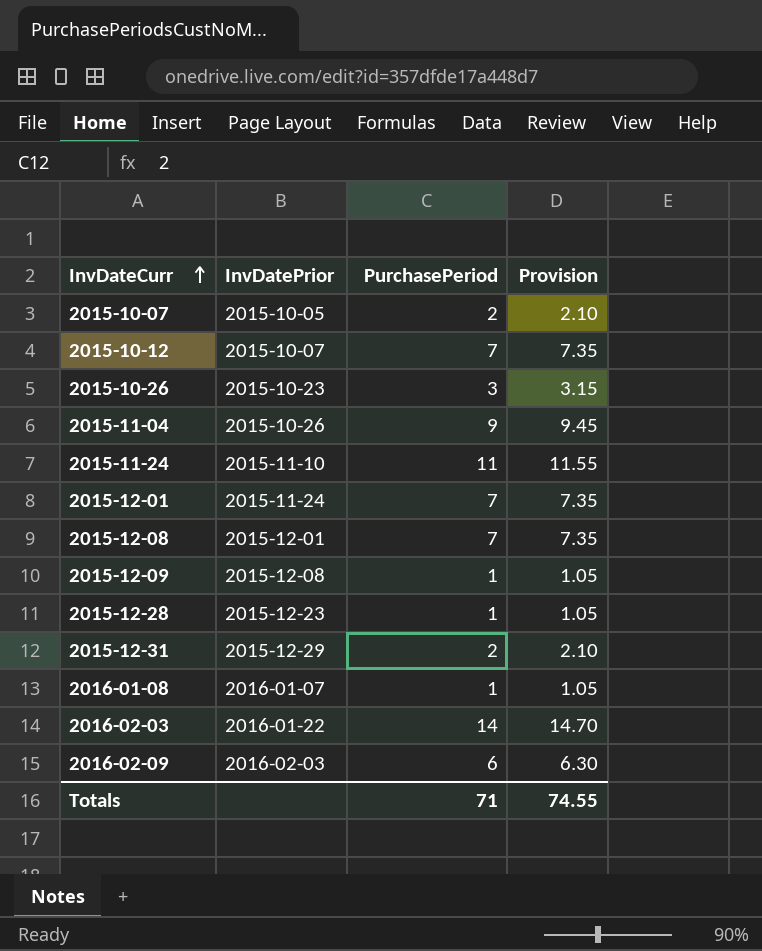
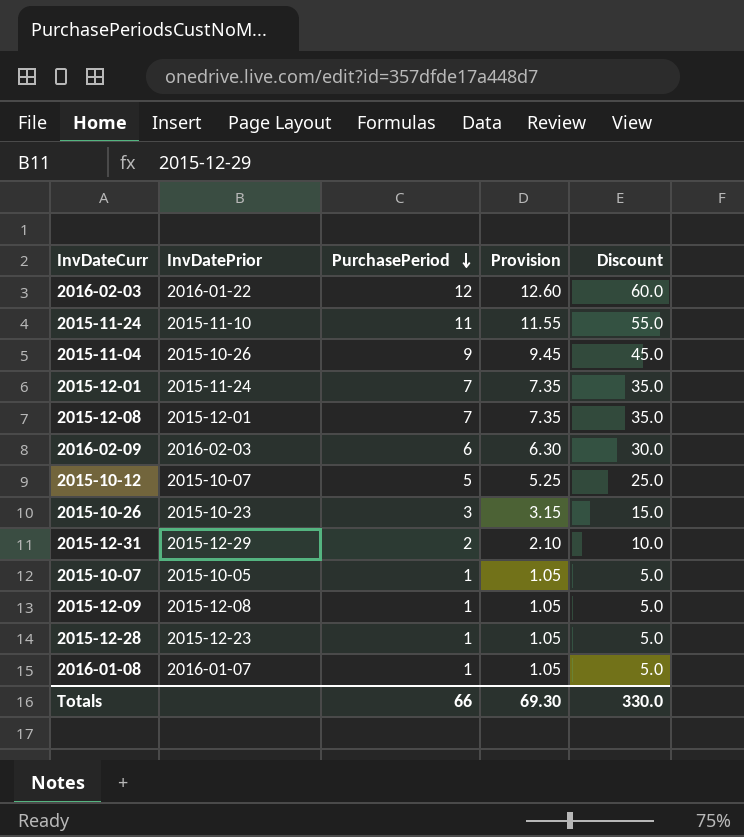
row order: InvDateCurr ascending -> PurchasePeriod descending
column Discount | formula: none -> [PurchasePeriod] * 5
2016-02-03 | PurchasePeriod: 14 -> 12
2016-02-03 | Provision: 14.70 -> 12.60
2015-10-12 | PurchasePeriod: 7 -> 5
2015-10-12 | Provision: 7.35 -> 5.25
2015-10-07 | PurchasePeriod: 2 -> 1
2015-10-07 | Provision: 2.10 -> 1.05
Totals | PurchasePeriod: 71 -> 66
Totals | Provision: 74.55 -> 69.30

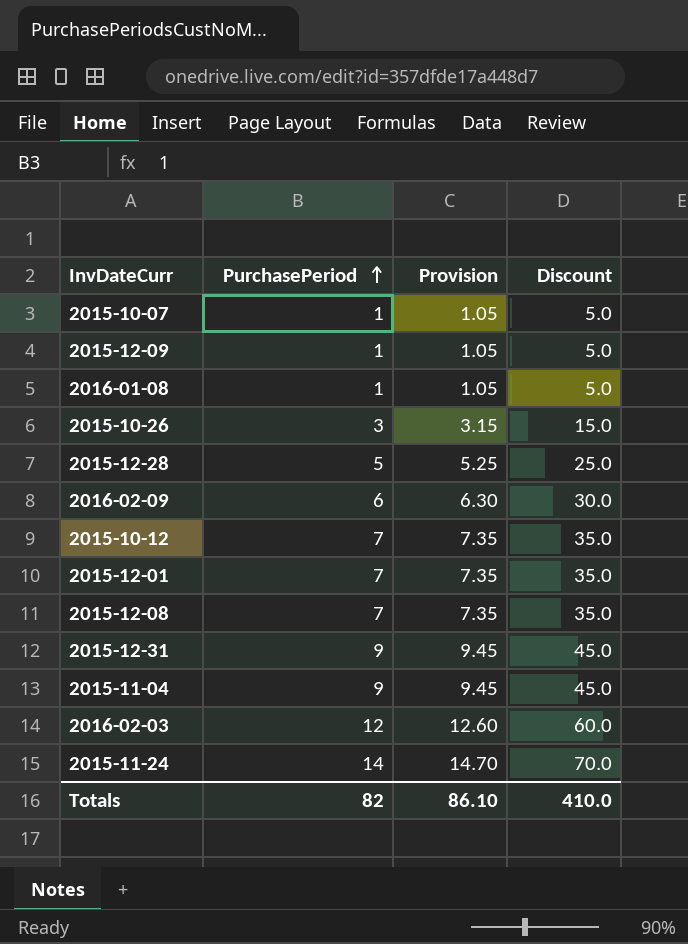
row order: PurchasePeriod descending -> PurchasePeriod ascending
column InvDatePrior | position: 2 -> none
2015-12-28 | PurchasePeriod: 1 -> 5
2015-12-28 | Provision: 1.05 -> 5.25
2015-12-28 | Discount: 5.0 -> 25.0
2015-10-12 | PurchasePeriod: 5 -> 7
2015-10-12 | Provision: 5.25 -> 7.35
2015-10-12 | Discount: 25.0 -> 35.0
2015-12-31 | PurchasePeriod: 2 -> 9
2015-12-31 | Provision: 2.10 -> 9.45
2015-12-31 | Discount: 10.0 -> 45.0
2015-11-24 | PurchasePeriod: 11 -> 14
2015-11-24 | Provision: 11.55 -> 14.70
2015-11-24 | Discount: 55.0 -> 70.0
Totals | PurchasePeriod: 66 -> 82
Totals | Provision: 69.30 -> 86.10
Totals | Discount: 330.0 -> 410.0

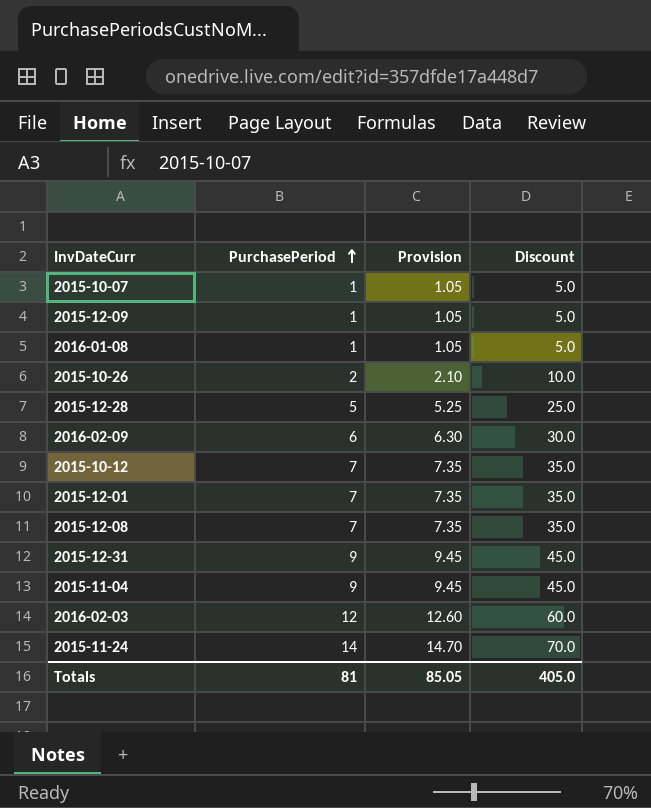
2015-10-26 | PurchasePeriod: 3 -> 2
2015-10-26 | Provision: 3.15 -> 2.10
2015-10-26 | Discount: 15.0 -> 10.0
Totals | PurchasePeriod: 82 -> 81
Totals | Provision: 86.10 -> 85.05
Totals | Discount: 410.0 -> 405.0

